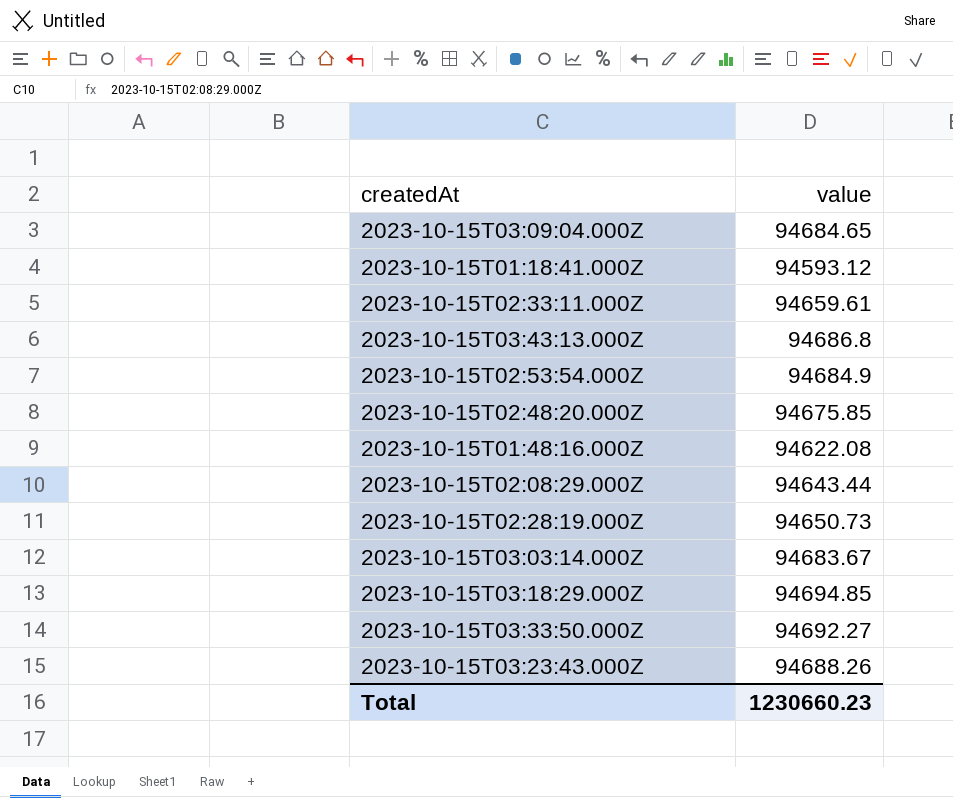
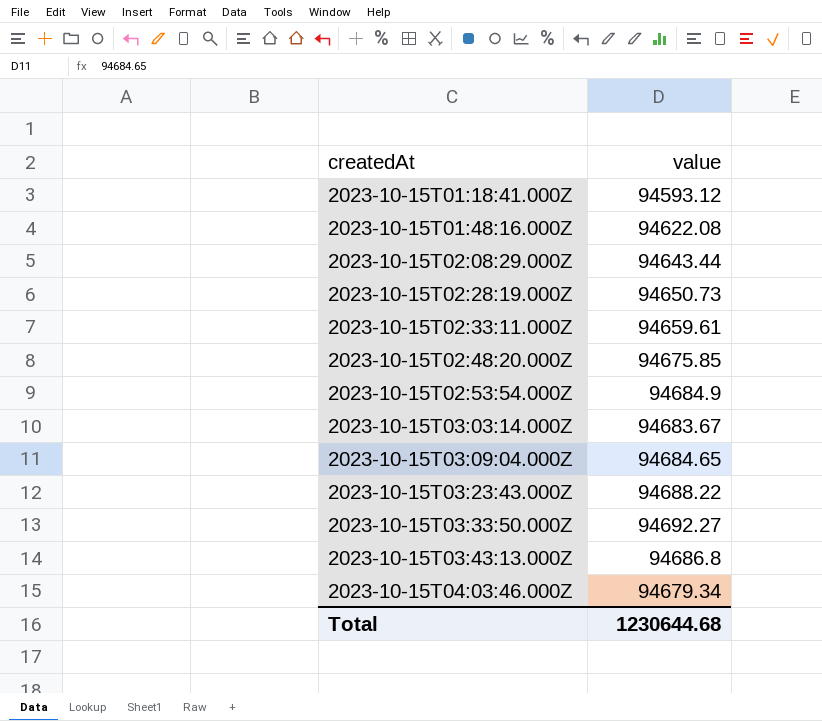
row order: none -> createdAt ascending
row 2023-10-15T03:18:29.000Z: 94694.85 -> none
2023-10-15T03:23:43.000Z | value: 94688.26 -> 94688.22
row 2023-10-15T04:03:46.000Z: none -> 94679.34
Total | value: 1230660.23 -> 1230644.68

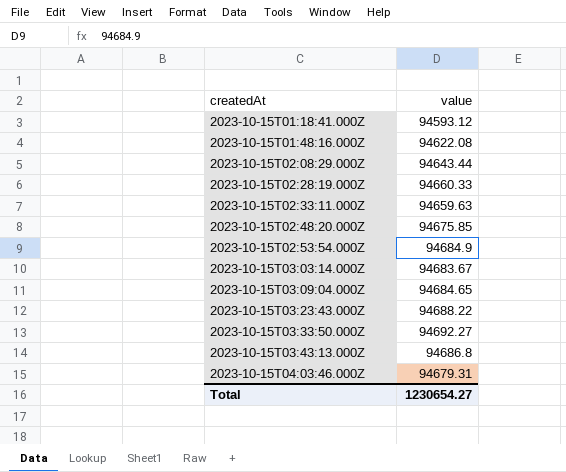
2023-10-15T02:28:19.000Z | value: 94650.73 -> 94660.33
2023-10-15T02:33:11.000Z | value: 94659.61 -> 94659.63
2023-10-15T04:03:46.000Z | value: 94679.34 -> 94679.31
Total | value: 1230644.68 -> 1230654.27

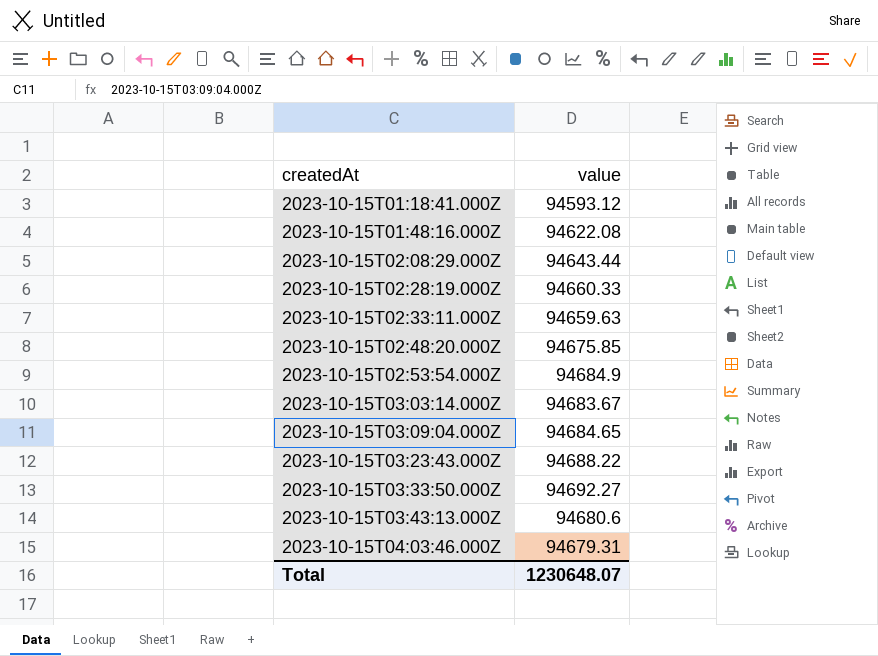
2023-10-15T03:43:13.000Z | value: 94686.8 -> 94680.6
Total | value: 1230654.27 -> 1230648.07

